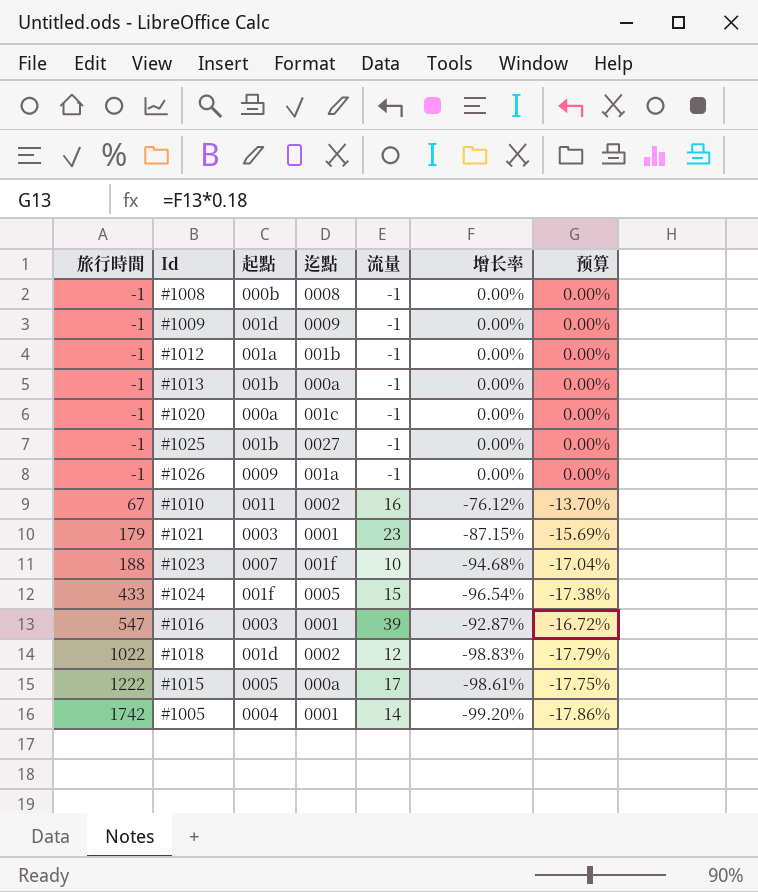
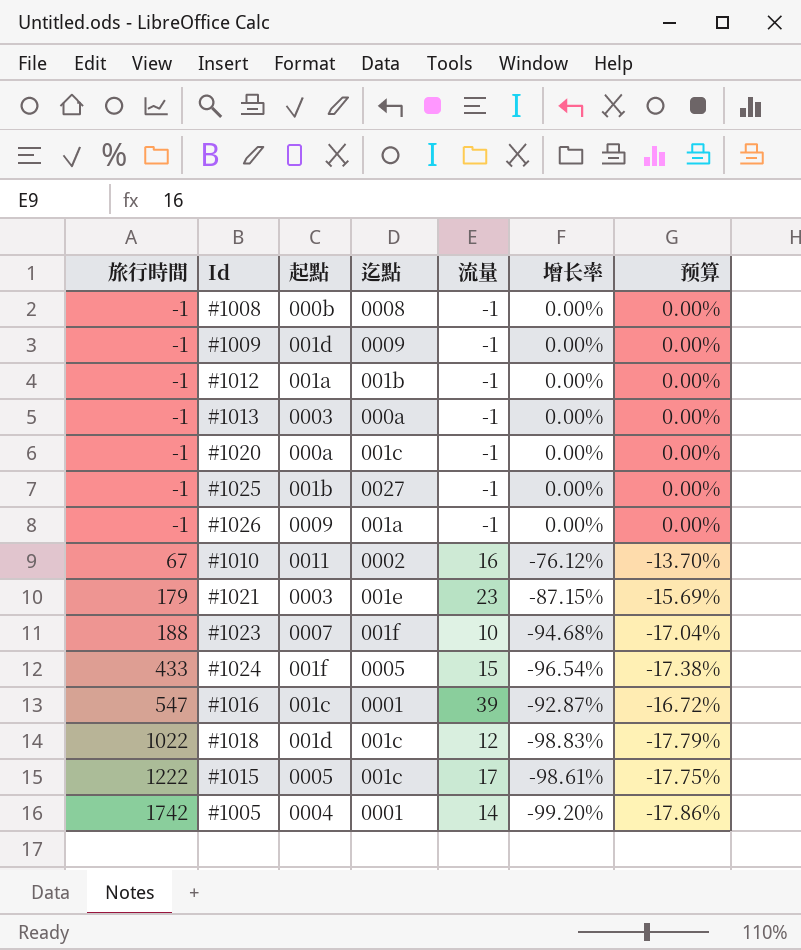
#1013 | 起點: 001b -> 0003
#1021 | 迄點: 0001 -> 001e
#1016 | 起點: 0003 -> 001c
#1018 | 迄點: 0002 -> 001c
#1015 | 迄點: 000a -> 001c

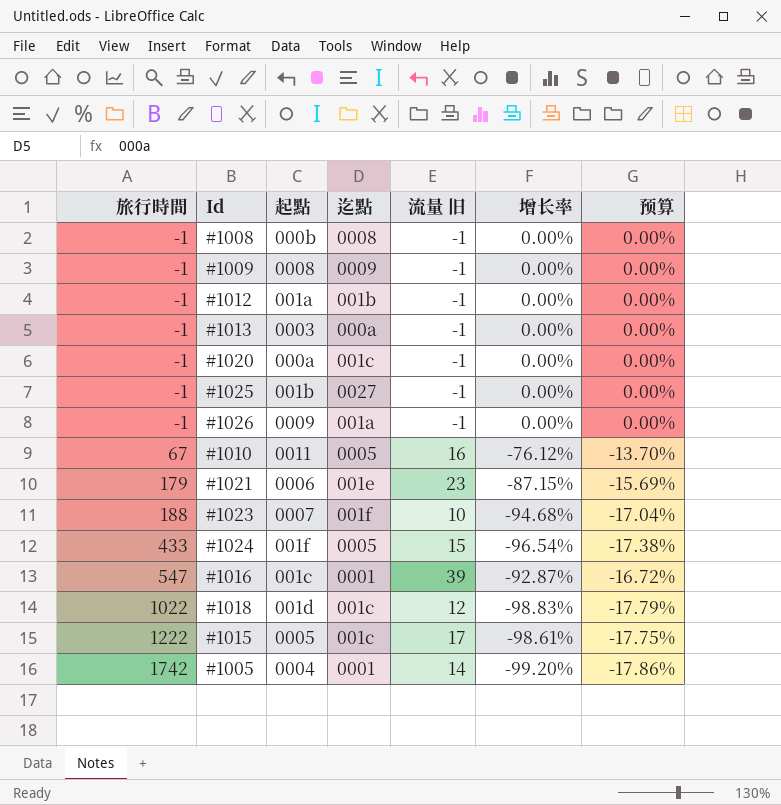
column name: 流量 -> 流量 旧
#1009 | 起點: 001d -> 0008
#1010 | 迄點: 0002 -> 0005
#1021 | 起點: 0003 -> 0006

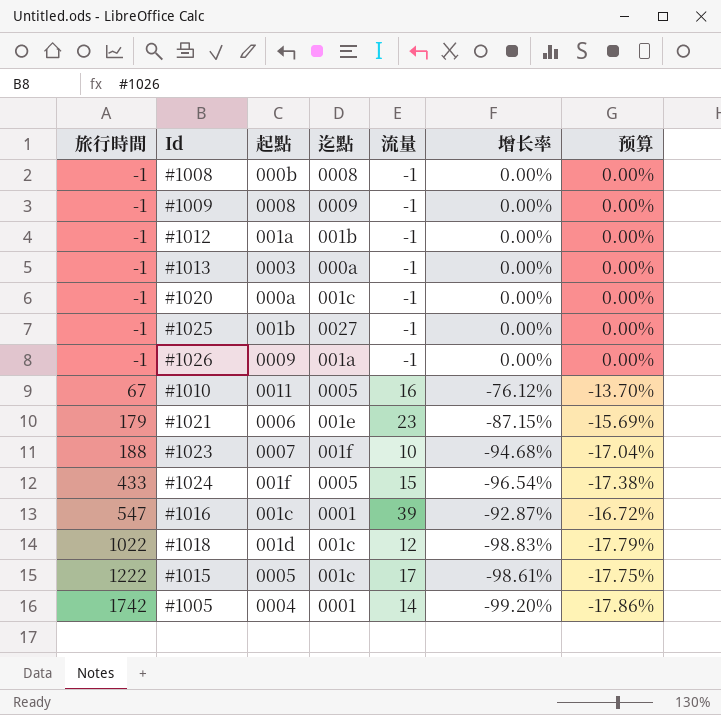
column name: 流量 旧 -> 流量

